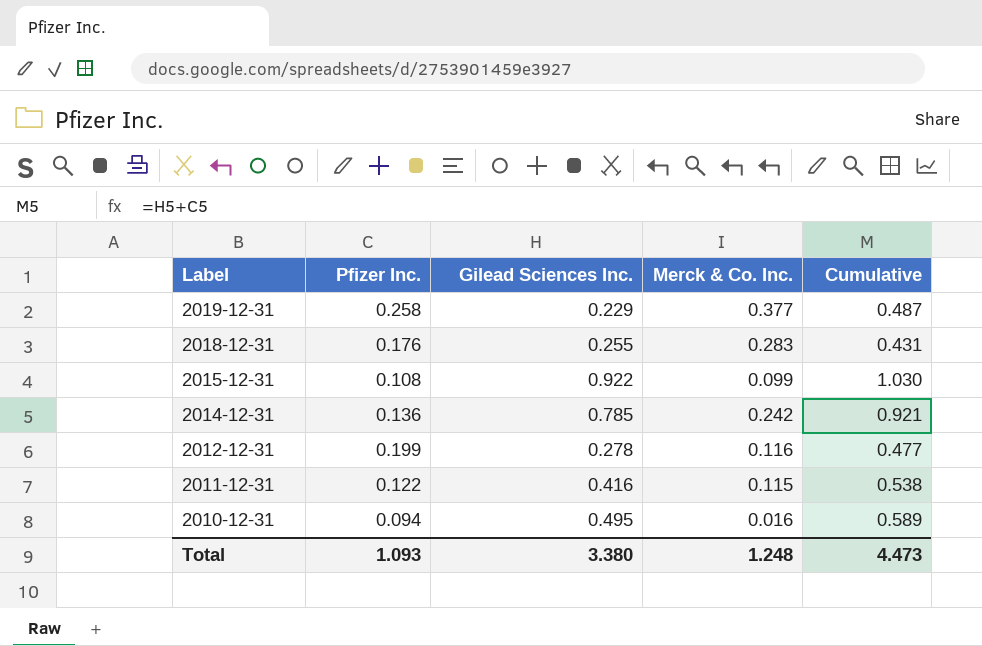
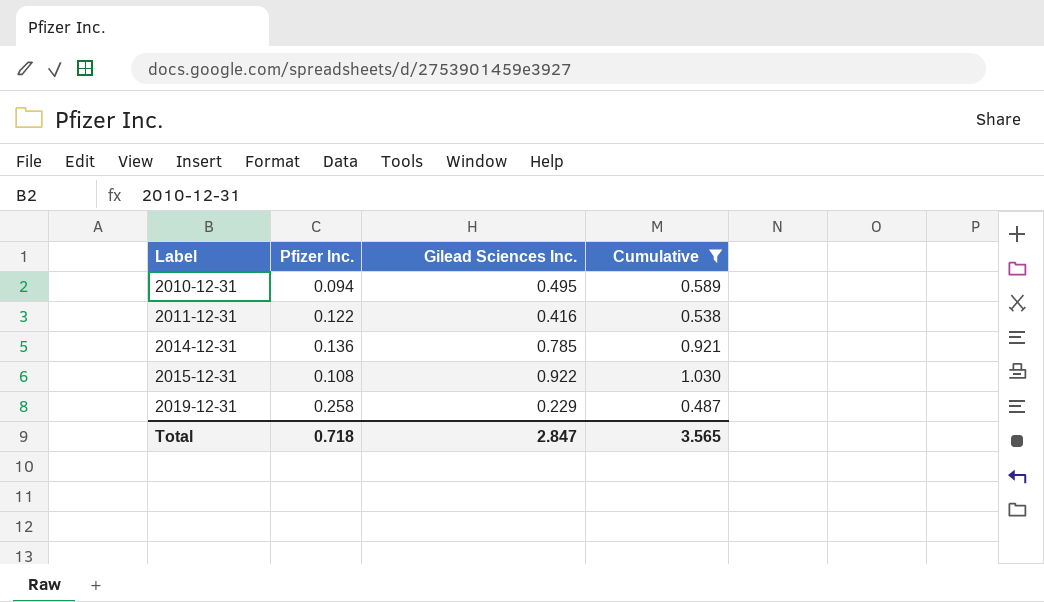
filter: none -> Cumulative >= 0.487
row order: Label descending -> Label ascending
column Merck & Co. Inc. | position: 4 -> none
Total | Pfizer Inc.: 1.093 -> 0.718
Total | Gilead Sciences Inc.: 3.380 -> 2.847
Total | Cumulative: 4.473 -> 3.565

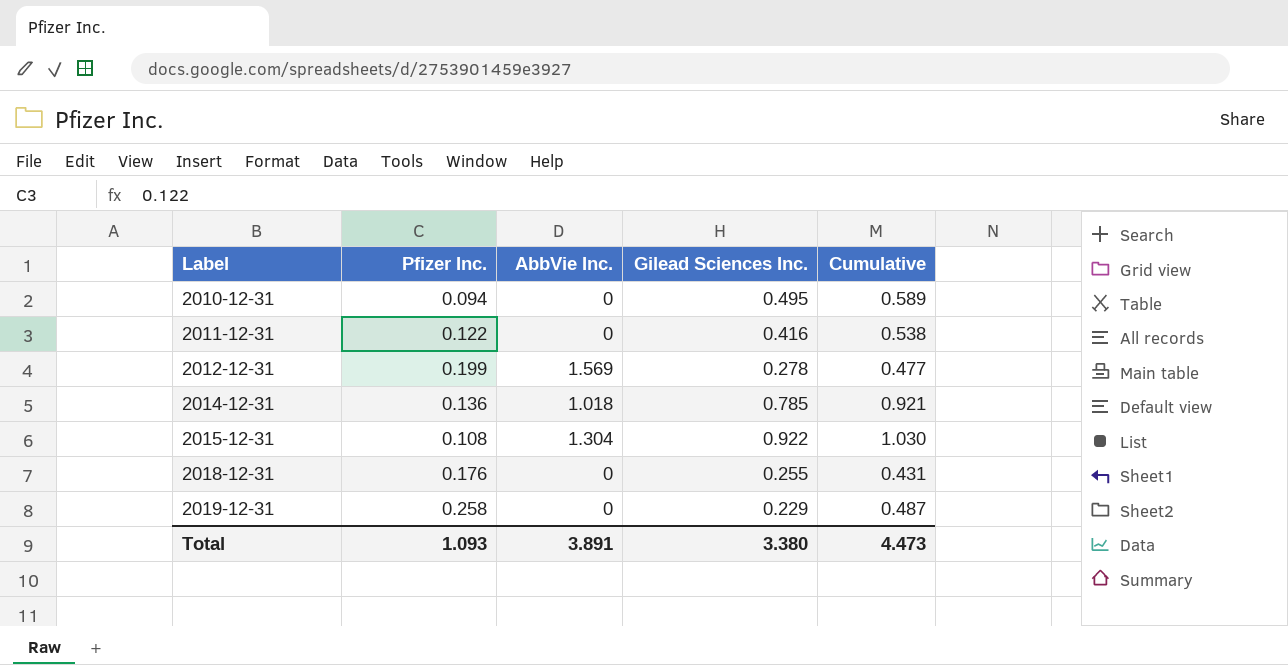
filter: Cumulative >= 0.487 -> none
column AbbVie Inc. | position: none -> 3
Total | Pfizer Inc.: 0.718 -> 1.093
Total | Gilead Sciences Inc.: 2.847 -> 3.380
Total | Cumulative: 3.565 -> 4.473

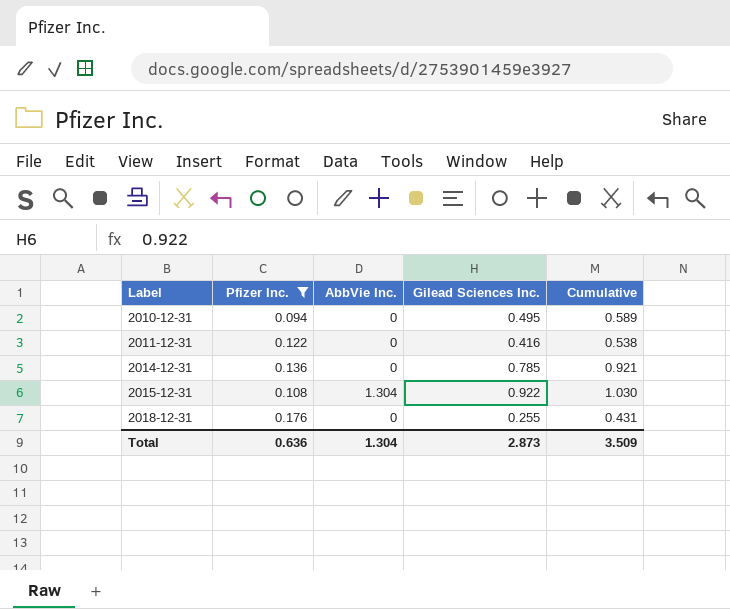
filter: none -> Pfizer Inc. <= 0.176
2014-12-31 | AbbVie Inc.: 1.018 -> 0
Total | Pfizer Inc.: 1.093 -> 0.636
Total | AbbVie Inc.: 3.891 -> 1.304
Total | Gilead Sciences Inc.: 3.380 -> 2.873
Total | Cumulative: 4.473 -> 3.509

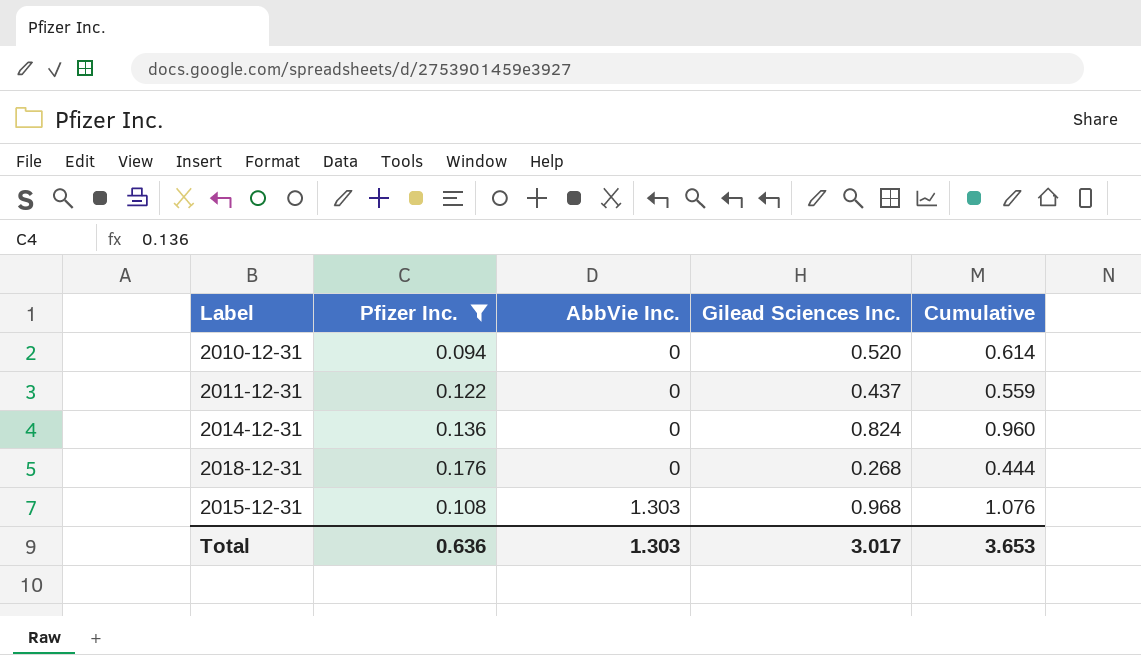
row order: Label ascending -> AbbVie Inc. ascending
2010-12-31 | Gilead Sciences Inc.: 0.495 -> 0.520
2010-12-31 | Cumulative: 0.589 -> 0.614
2011-12-31 | Gilead Sciences Inc.: 0.416 -> 0.437
2011-12-31 | Cumulative: 0.538 -> 0.559
2014-12-31 | Gilead Sciences Inc.: 0.785 -> 0.824
2014-12-31 | Cumulative: 0.921 -> 0.960
2018-12-31 | Gilead Sciences Inc.: 0.255 -> 0.268
2018-12-31 | Cumulative: 0.431 -> 0.444
2015-12-31 | AbbVie Inc.: 1.304 -> 1.303
2015-12-31 | Gilead Sciences Inc.: 0.922 -> 0.968
2015-12-31 | Cumulative: 1.030 -> 1.076
Total | AbbVie Inc.: 1.304 -> 1.303
Total | Gilead Sciences Inc.: 2.873 -> 3.017
Total | Cumulative: 3.509 -> 3.653

